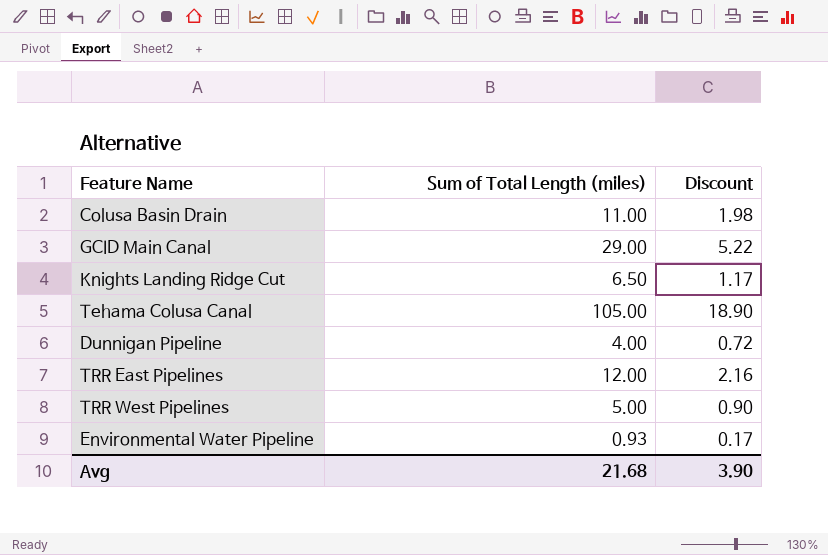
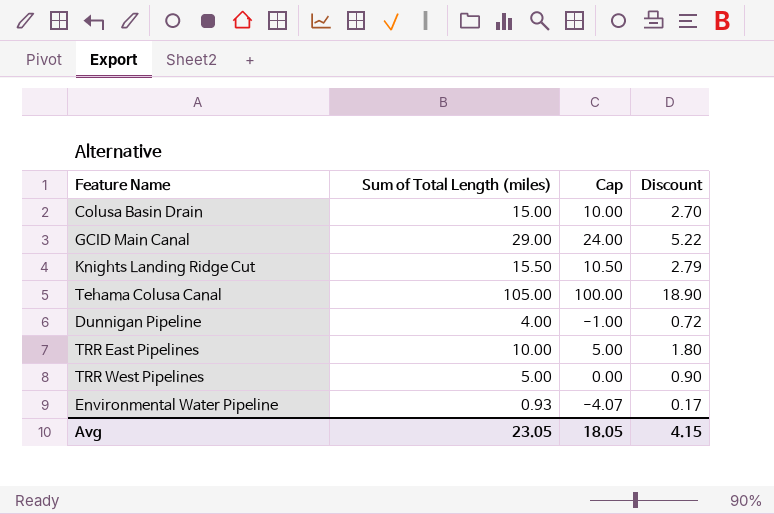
column Cap | formula: none -> [Sum of Total Length (miles)] - 5
Colusa Basin Drain | Sum of Total Length (miles): 11.00 -> 15.00
Colusa Basin Drain | Discount: 1.98 -> 2.70
Knights Landing Ridge Cut | Sum of Total Length (miles): 6.50 -> 15.50
Knights Landing Ridge Cut | Discount: 1.17 -> 2.79
TRR East Pipelines | Sum of Total Length (miles): 12.00 -> 10.00
TRR East Pipelines | Discount: 2.16 -> 1.80
Avg | Sum of Total Length (miles): 21.68 -> 23.05
Avg | Discount: 3.90 -> 4.15

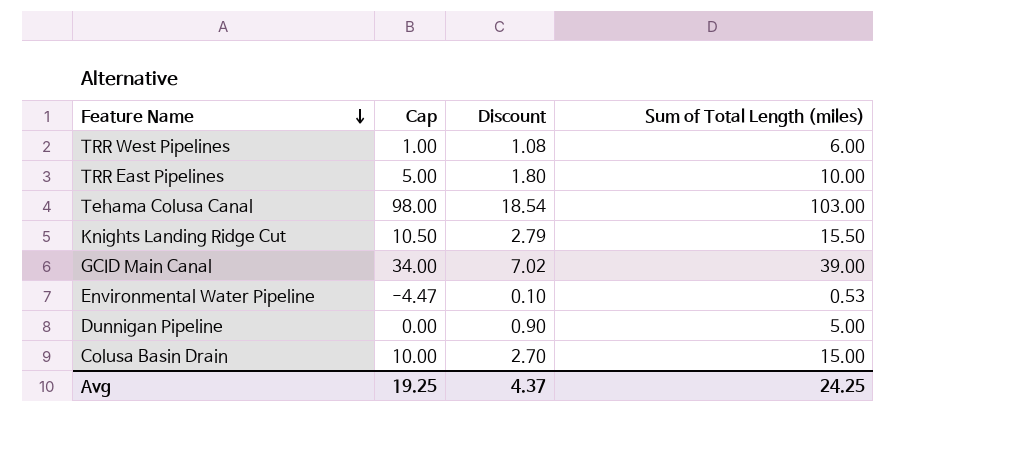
row order: none -> Feature Name descending
column Sum of Total Length (miles) | position: 2 -> 4
TRR West Pipelines | Cap: 0.00 -> 1.00
TRR West Pipelines | Discount: 0.90 -> 1.08
TRR West Pipelines | Sum of Total Length (miles): 5.00 -> 6.00
Tehama Colusa Canal | Cap: 100.00 -> 98.00
Tehama Colusa Canal | Discount: 18.90 -> 18.54
Tehama Colusa Canal | Sum of Total Length (miles): 105.00 -> 103.00
GCID Main Canal | Cap: 24.00 -> 34.00
GCID Main Canal | Discount: 5.22 -> 7.02
GCID Main Canal | Sum of Total Length (miles): 29.00 -> 39.00
Environmental Water Pipeline | Cap: -4.07 -> -4.47
Environmental Water Pipeline | Discount: 0.17 -> 0.10
Environmental Water Pipeline | Sum of Total Length (miles): 0.93 -> 0.53
Dunnigan Pipeline | Cap: -1.00 -> 0.00
Dunnigan Pipeline | Discount: 0.72 -> 0.90
Dunnigan Pipeline | Sum of Total Length (miles): 4.00 -> 5.00
Avg | Cap: 18.05 -> 19.25
Avg | Discount: 4.15 -> 4.37
Avg | Sum of Total Length (miles): 23.05 -> 24.25

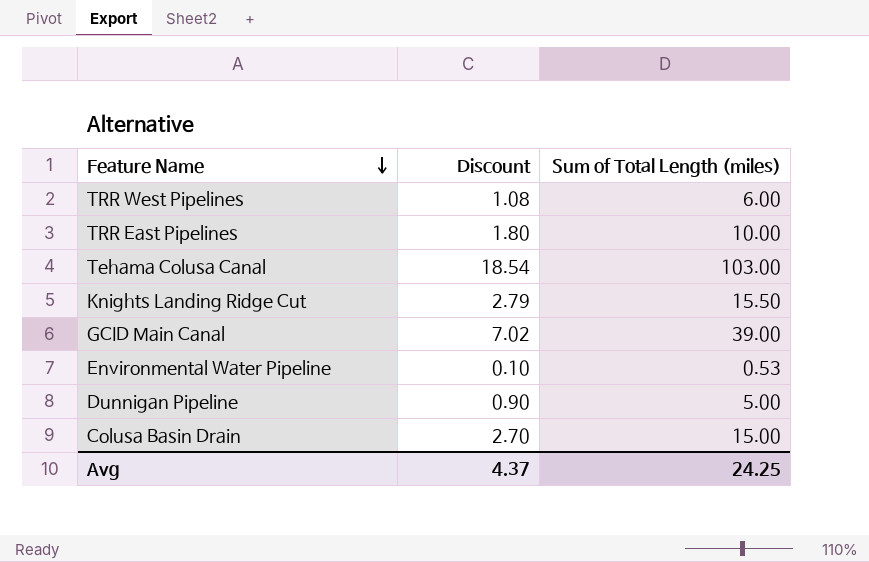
column Cap | formula: [Sum of Total Length (miles)] - 5 -> none

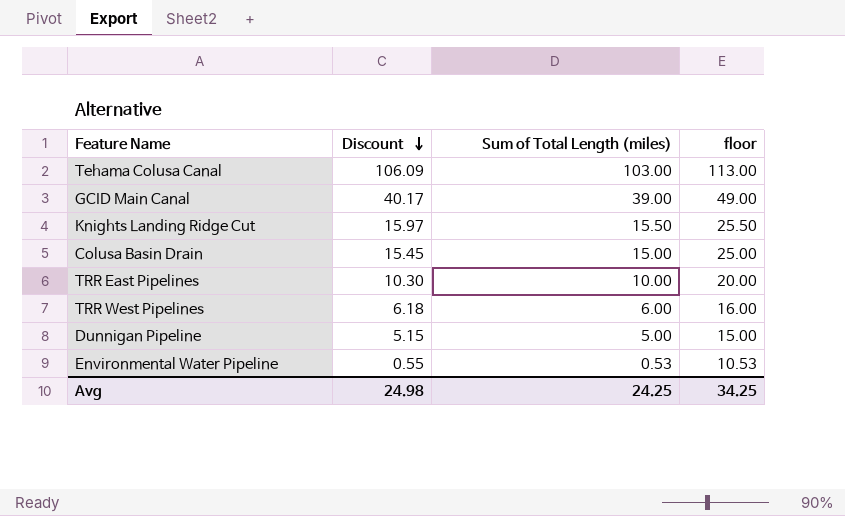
row order: Feature Name descending -> Discount descending
column Discount | formula: [Sum of Total Length (miles)] * 0.18 -> [Sum of Total Length (miles)] * 1.03
column floor | formula: none -> [Sum of Total Length (miles)] + 10
Avg | Discount: 4.37 -> 24.98

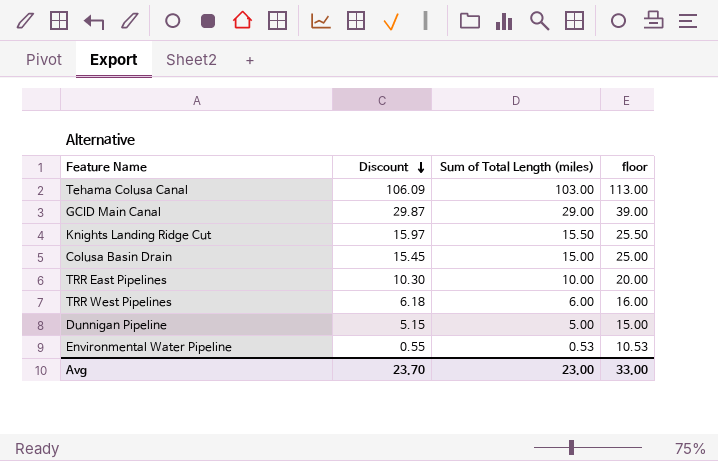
GCID Main Canal | Discount: 40.17 -> 29.87
GCID Main Canal | Sum of Total Length (miles): 39.00 -> 29.00
GCID Main Canal | floor: 49.00 -> 39.00
Avg | Discount: 24.98 -> 23.70
Avg | Sum of Total Length (miles): 24.25 -> 23.00
Avg | floor: 34.25 -> 33.00

